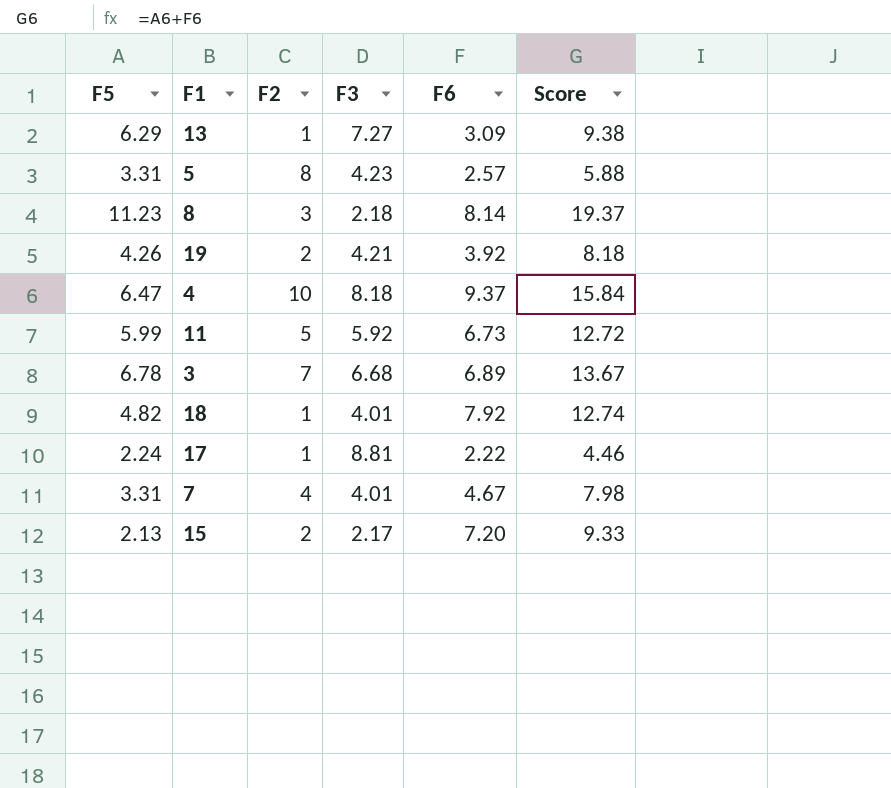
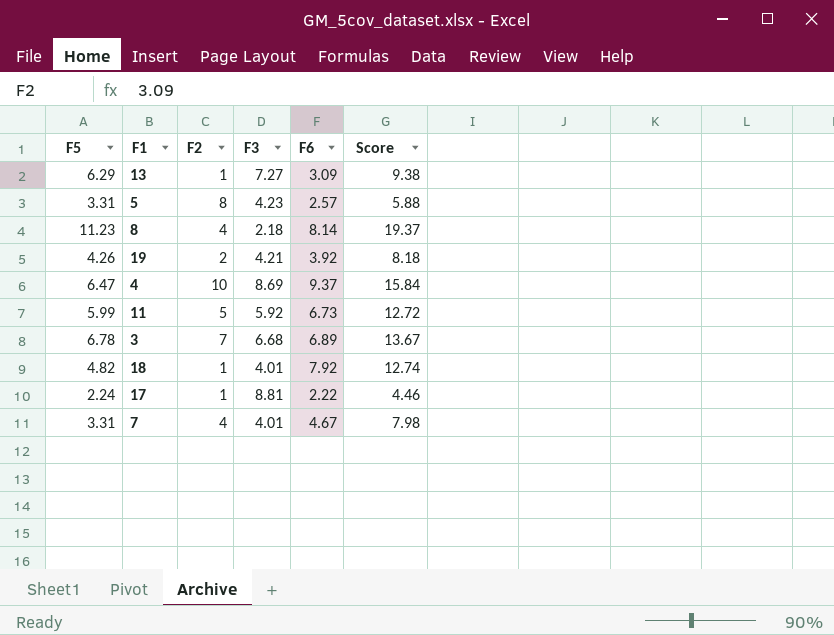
row 15: 2.13 | 2 | 2.17 | 7.20 | 9.33 -> none
8 | F2: 3 -> 4
4 | F3: 8.18 -> 8.69

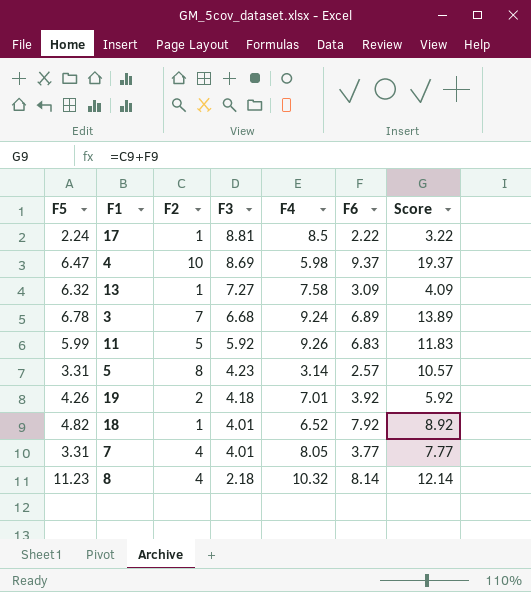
row order: none -> F3 descending
column F4 | position: none -> 5
column Score | formula: [F5] + [F6] -> [F2] + [F6]
13 | F5: 6.29 -> 6.32
11 | F6: 6.73 -> 6.83
19 | F3: 4.21 -> 4.18
7 | F6: 4.67 -> 3.77

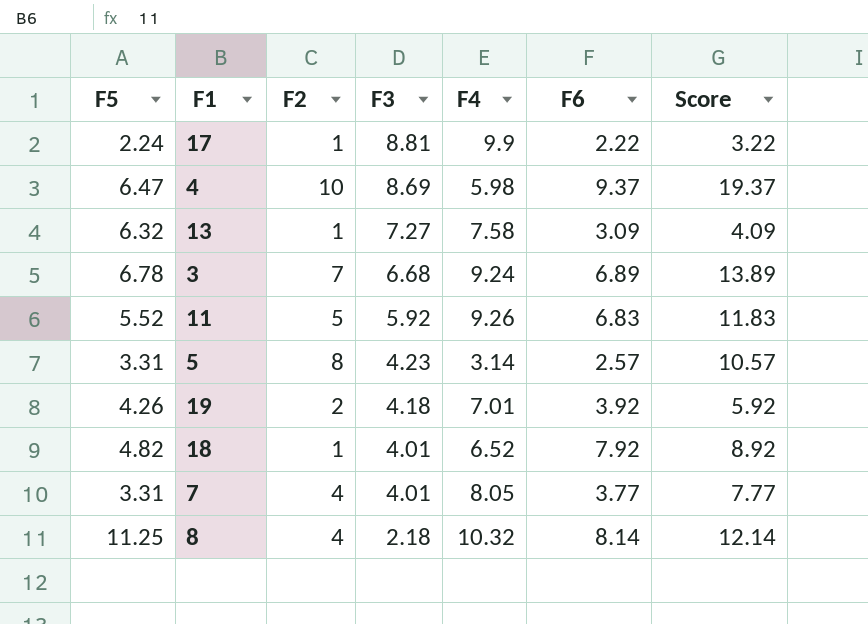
17 | F4: 8.5 -> 9.9
11 | F5: 5.99 -> 5.52
8 | F5: 11.23 -> 11.25

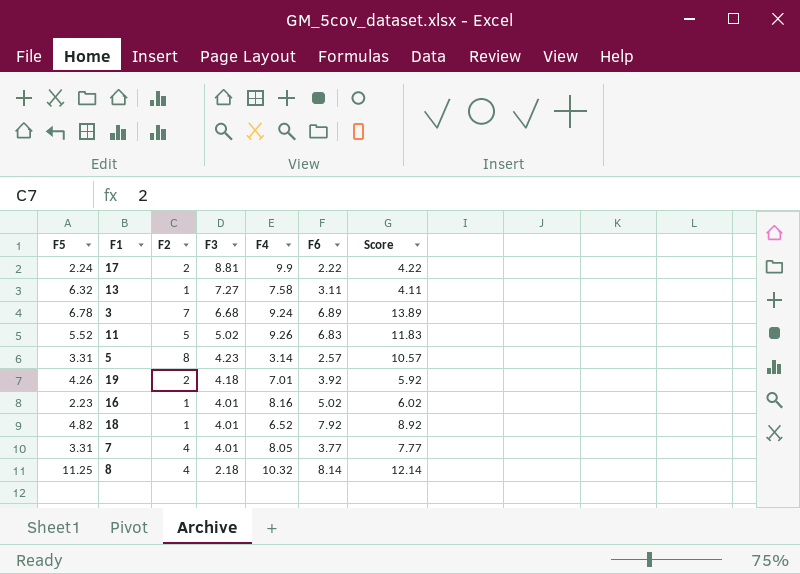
row 4: 6.47 | 10 | 8.69 | 5.98 | 9.37 | 19.37 -> none
17 | F2: 1 -> 2
17 | Score: 3.22 -> 4.22
13 | F6: 3.09 -> 3.11
13 | Score: 4.09 -> 4.11
11 | F3: 5.92 -> 5.02
row 16: none -> 2.23 | 1 | 4.01 | 8.16 | 5.02 | 6.02

